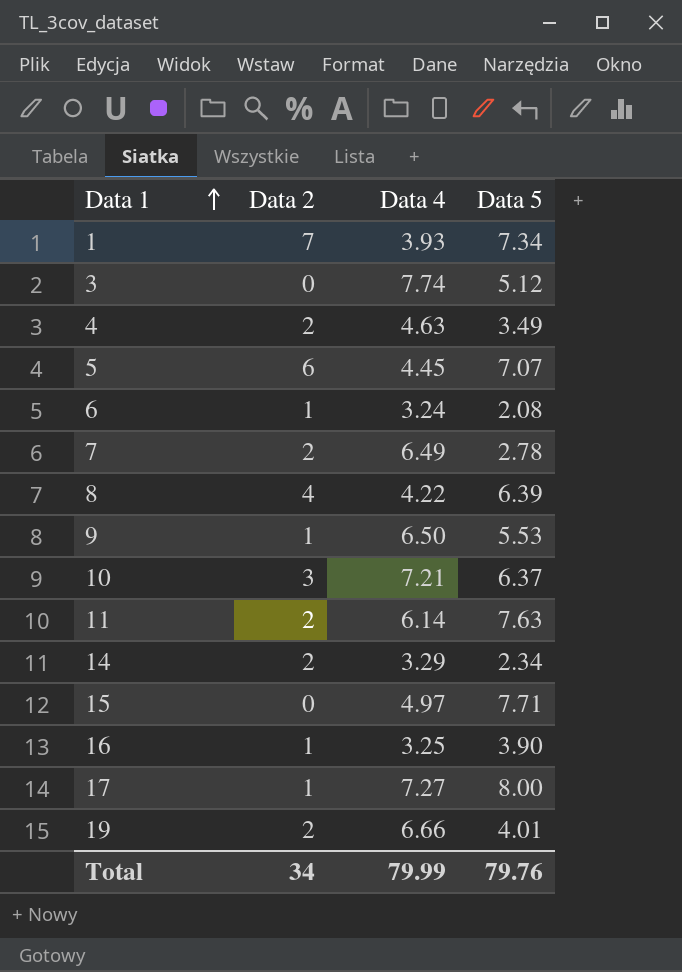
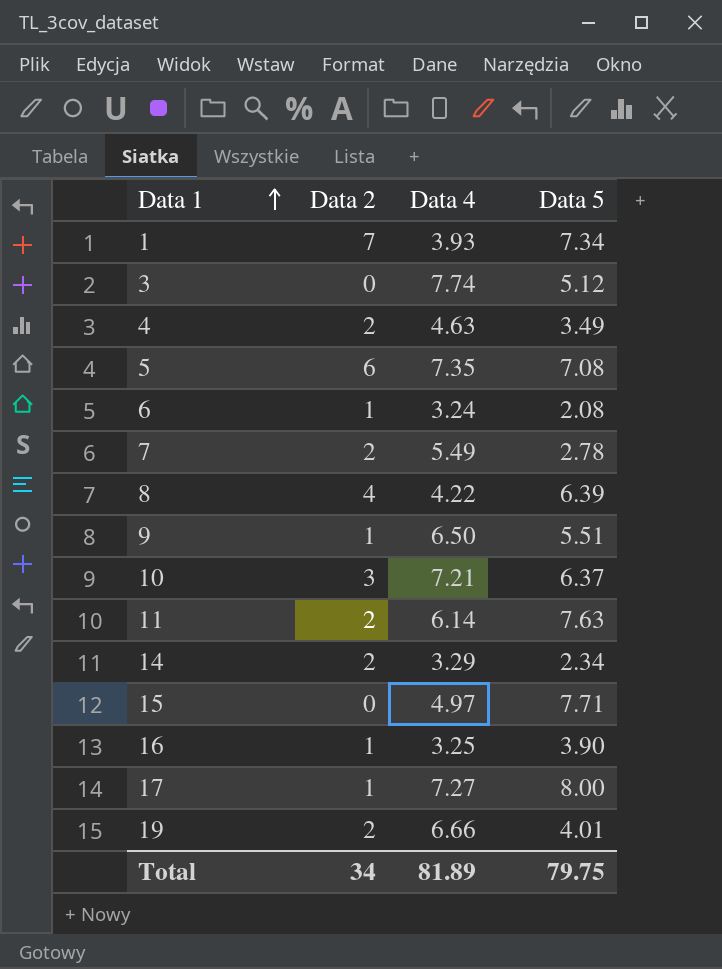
5 | Data 4: 4.45 -> 7.35
5 | Data 5: 7.07 -> 7.08
7 | Data 4: 6.49 -> 5.49
9 | Data 5: 5.53 -> 5.51
Total | Data 4: 79.99 -> 81.89
Total | Data 5: 79.76 -> 79.75

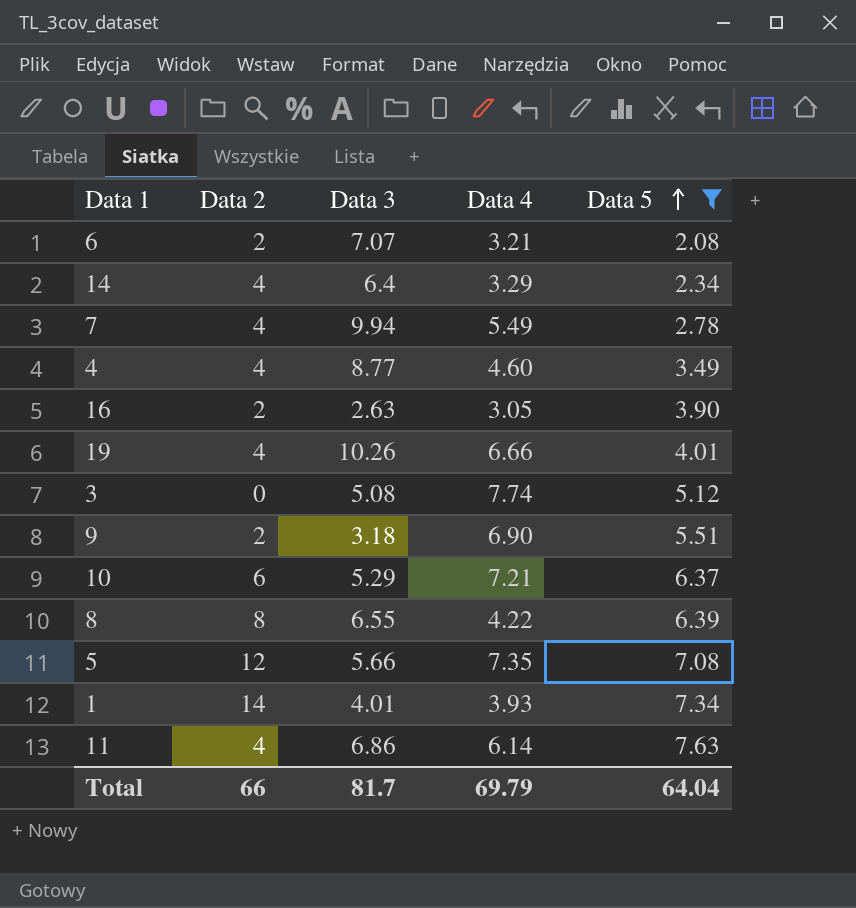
filter: none -> Data 5 <= 7.63
row order: Data 1 ascending -> Data 5 ascending
column Data 3 | position: none -> 3
6 | Data 2: 1 -> 2
6 | Data 4: 3.24 -> 3.21
14 | Data 2: 2 -> 4
7 | Data 2: 2 -> 4
4 | Data 2: 2 -> 4
4 | Data 4: 4.63 -> 4.60
16 | Data 2: 1 -> 2
16 | Data 4: 3.25 -> 3.05
19 | Data 2: 2 -> 4
9 | Data 2: 1 -> 2
9 | Data 4: 6.50 -> 6.90
10 | Data 2: 3 -> 6
8 | Data 2: 4 -> 8
5 | Data 2: 6 -> 12
1 | Data 2: 7 -> 14
11 | Data 2: 2 -> 4
Total | Data 2: 34 -> 66
Total | Data 4: 81.89 -> 69.79
Total | Data 5: 79.75 -> 64.04

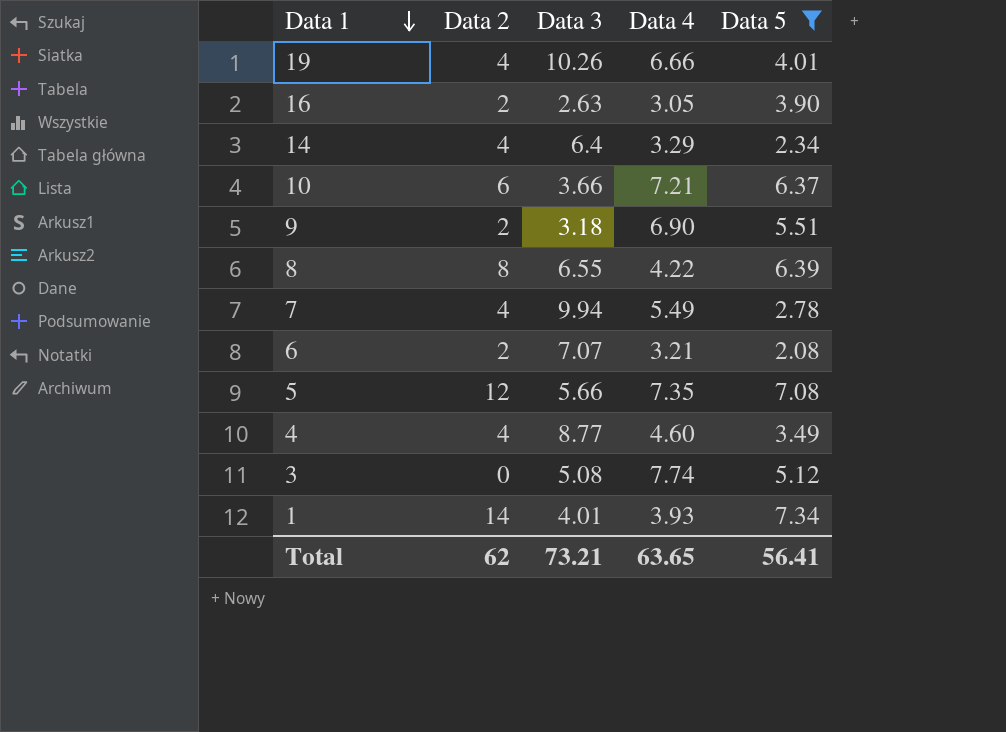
row order: Data 5 ascending -> Data 1 descending
row 11: 4 | 6.86 | 6.14 | 7.63 -> none
10 | Data 3: 5.29 -> 3.66
Total | Data 2: 66 -> 62
Total | Data 3: 81.7 -> 73.21
Total | Data 4: 69.79 -> 63.65
Total | Data 5: 64.04 -> 56.41

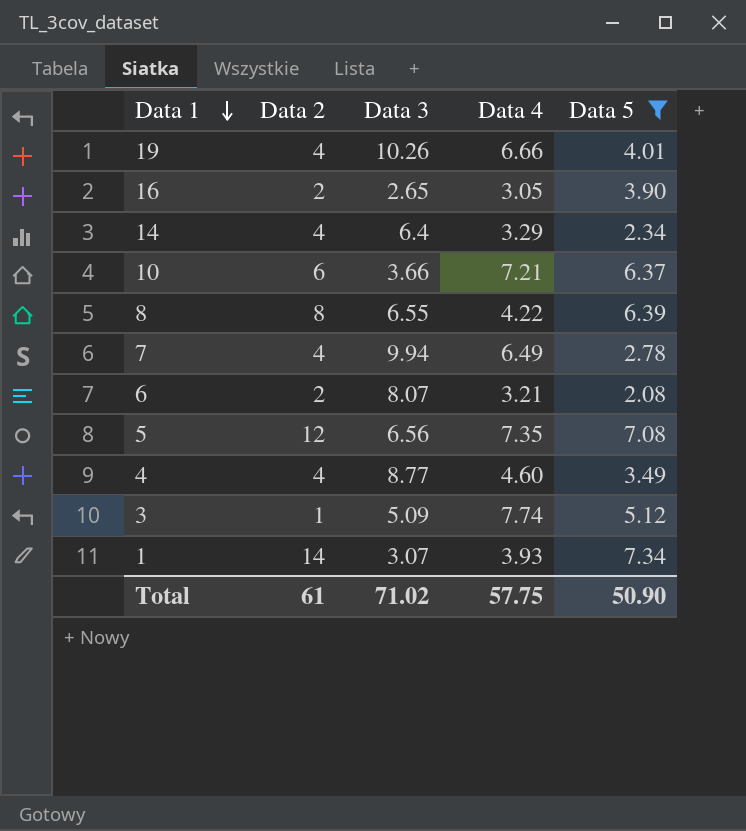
row 9: 2 | 3.18 | 6.90 | 5.51 -> none
16 | Data 3: 2.63 -> 2.65
7 | Data 4: 5.49 -> 6.49
6 | Data 3: 7.07 -> 8.07
5 | Data 3: 5.66 -> 6.56
3 | Data 2: 0 -> 1
3 | Data 3: 5.08 -> 5.09
1 | Data 3: 4.01 -> 3.07
Total | Data 2: 62 -> 61
Total | Data 3: 73.21 -> 71.02
Total | Data 4: 63.65 -> 57.75
Total | Data 5: 56.41 -> 50.90

